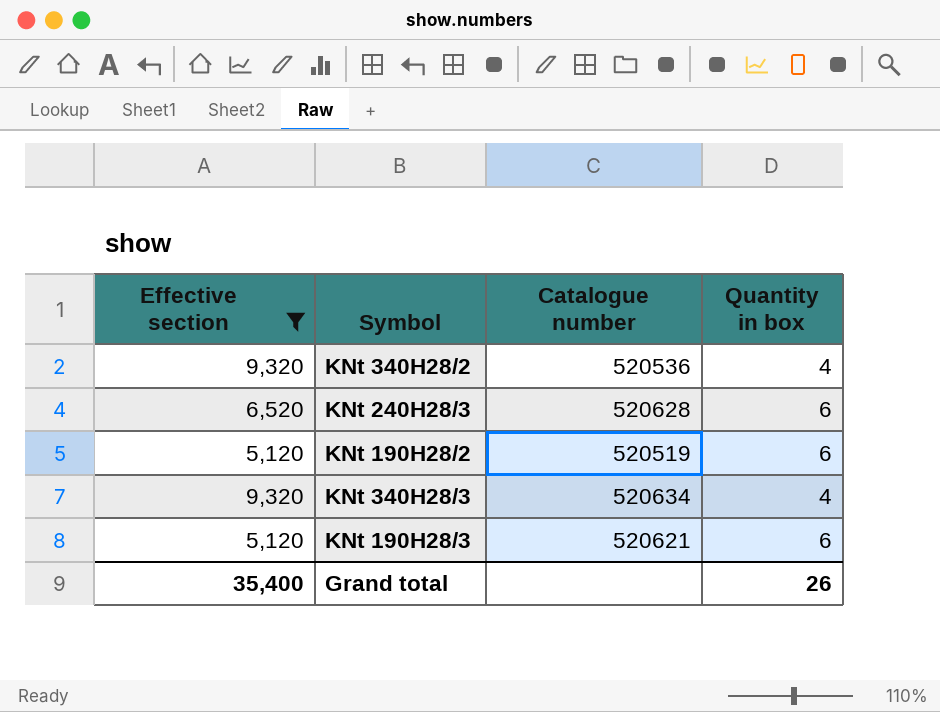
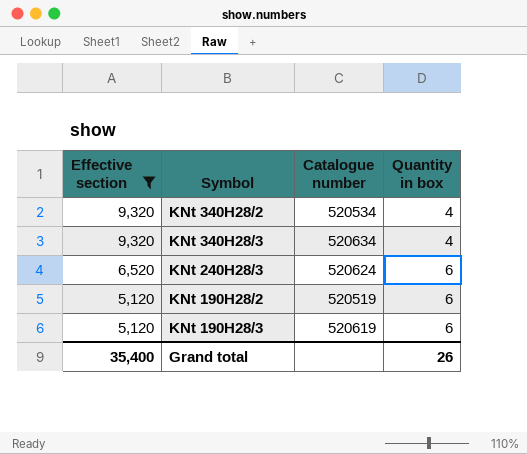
row order: none -> Effective section descending
KNt 340H28/2 | Catalogue number: 520536 -> 520534
KNt 240H28/3 | Catalogue number: 520628 -> 520624
KNt 190H28/3 | Catalogue number: 520621 -> 520619

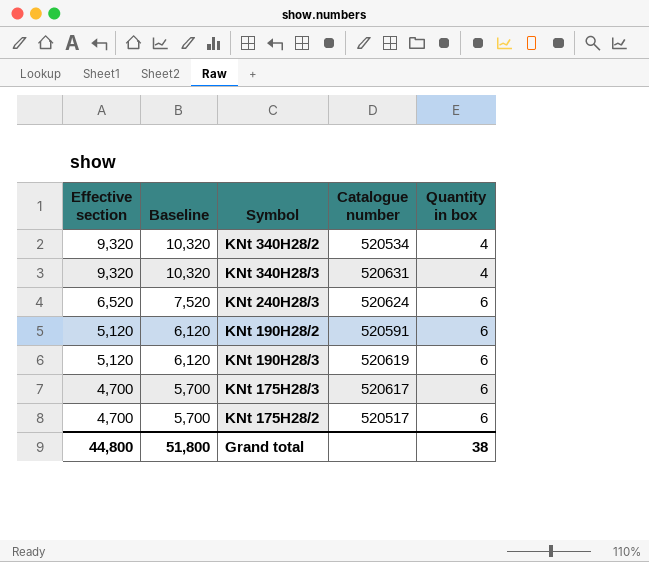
filter: Effective section != 4,700 -> none
column Baseline | formula: none -> [Effective section] + 1000
KNt 340H28/3 | Catalogue number: 520634 -> 520631
KNt 190H28/2 | Catalogue number: 520519 -> 520591
Grand total | Effective section: 35,400 -> 44,800
Grand total | Quantity in box: 26 -> 38

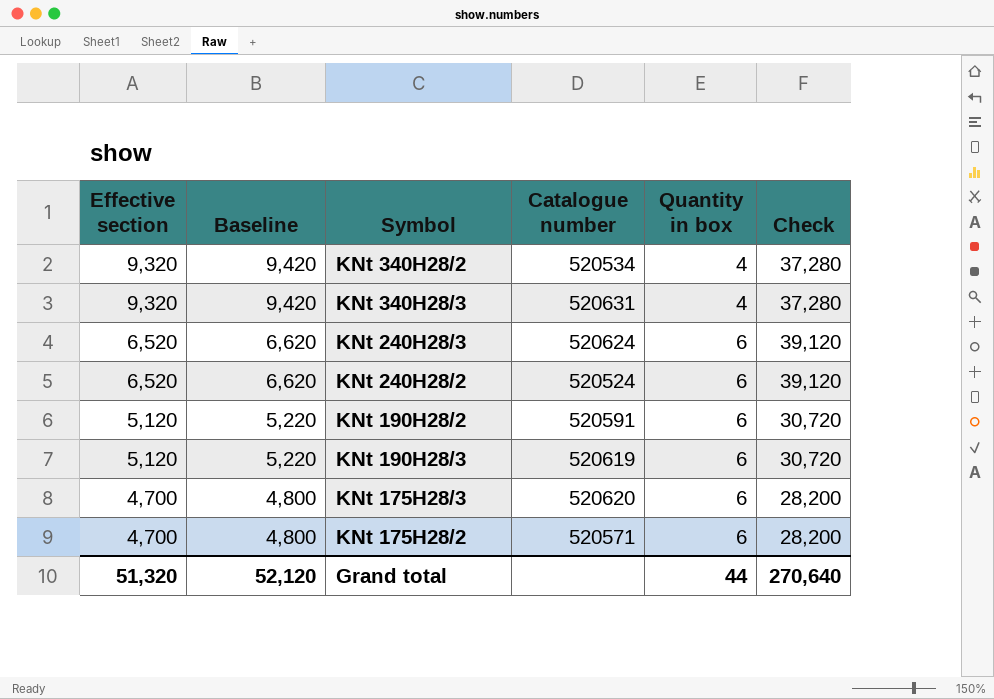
column Baseline | formula: [Effective section] + 1000 -> [Effective section] + 100
column Check | formula: none -> [Effective section] * [Quantity in box]
row KNt 240H28/2: none -> 6,520 | 6,620 | 520524 | 6 | 39,120
KNt 175H28/3 | Catalogue number: 520617 -> 520620
KNt 175H28/2 | Catalogue number: 520517 -> 520571
Grand total | Effective section: 44,800 -> 51,320
Grand total | Baseline: 51,800 -> 52,120
Grand total | Quantity in box: 38 -> 44

